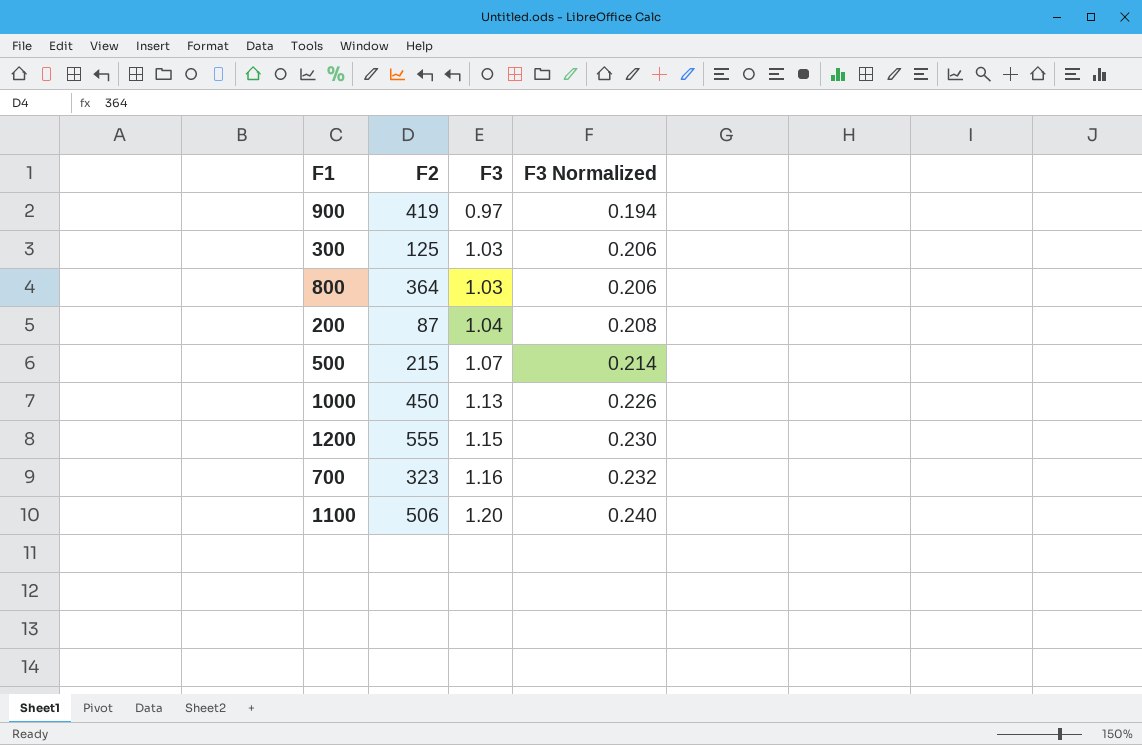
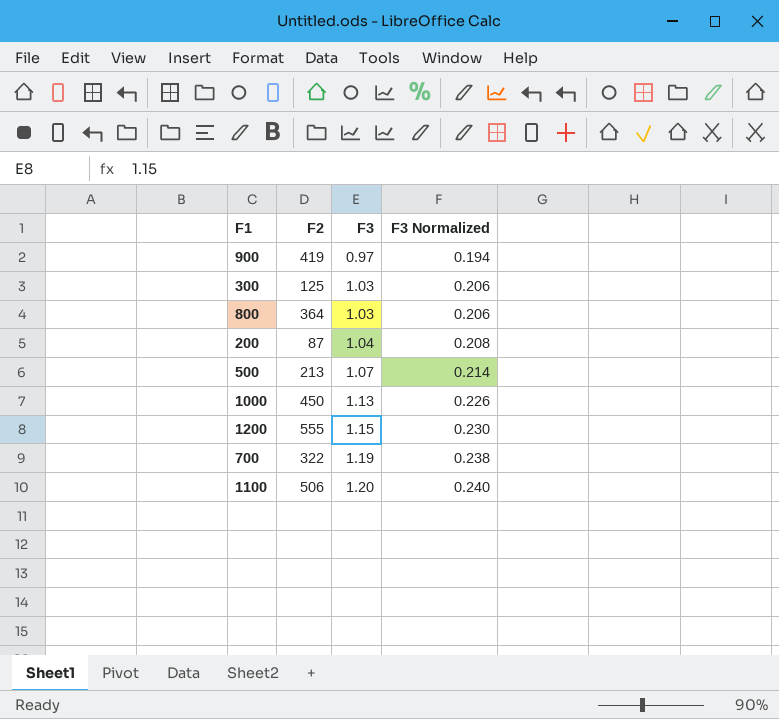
500 | F2: 215 -> 213
700 | F2: 323 -> 322
700 | F3: 1.16 -> 1.19
700 | F3 Normalized: 0.232 -> 0.238

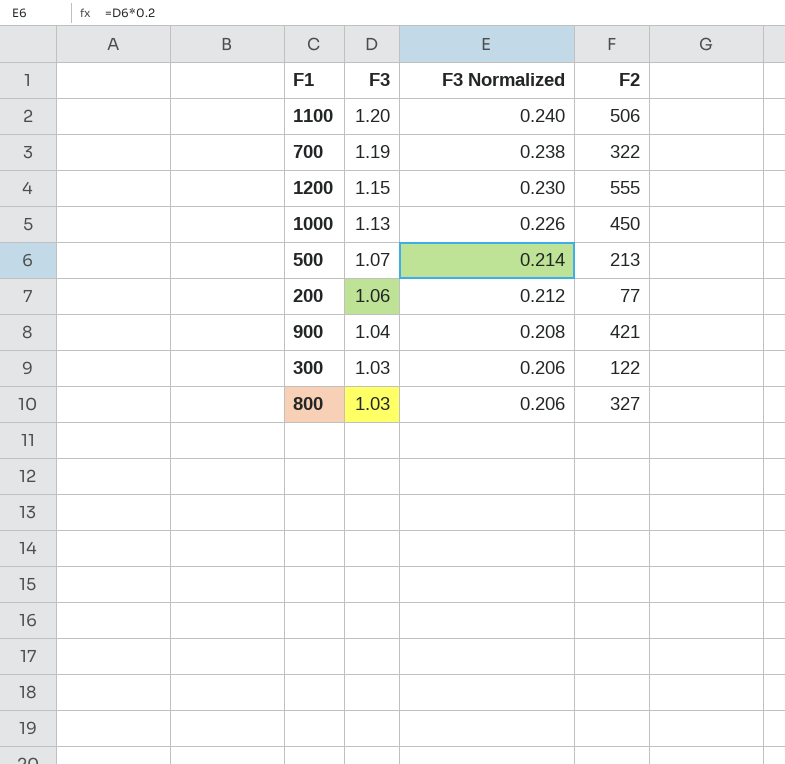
row order: F3 ascending -> F3 descending
column F2 | position: 2 -> 4
200 | F3: 1.04 -> 1.06
200 | F3 Normalized: 0.208 -> 0.212
200 | F2: 87 -> 77
900 | F3: 0.97 -> 1.04
900 | F3 Normalized: 0.194 -> 0.208
900 | F2: 419 -> 421
300 | F2: 125 -> 122
800 | F2: 364 -> 327

